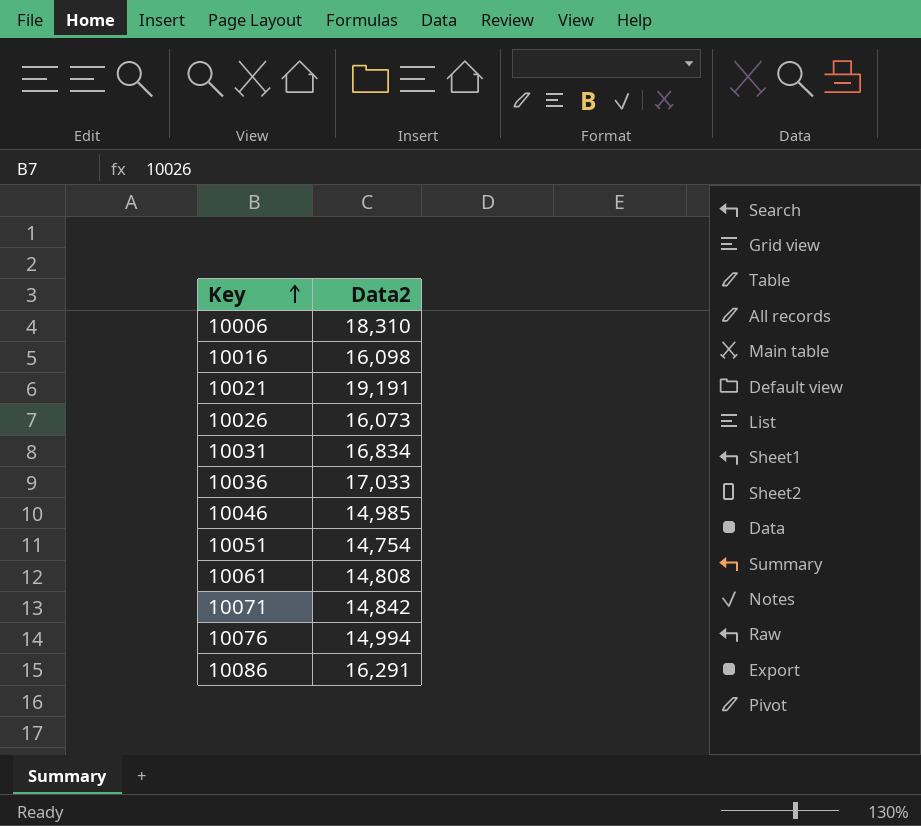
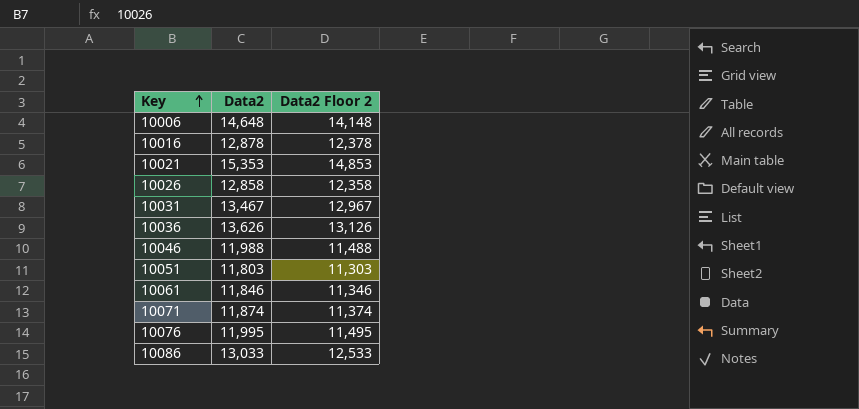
column Data2 Floor 2 | formula: none -> [Data2] - 500
10006 | Data2: 18,310 -> 14,648
10016 | Data2: 16,098 -> 12,878
10021 | Data2: 19,191 -> 15,353
10026 | Data2: 16,073 -> 12,858
10031 | Data2: 16,834 -> 13,467
10036 | Data2: 17,033 -> 13,626
10046 | Data2: 14,985 -> 11,988
10051 | Data2: 14,754 -> 11,803
10061 | Data2: 14,808 -> 11,846
10071 | Data2: 14,842 -> 11,874
10076 | Data2: 14,994 -> 11,995
10086 | Data2: 16,291 -> 13,033

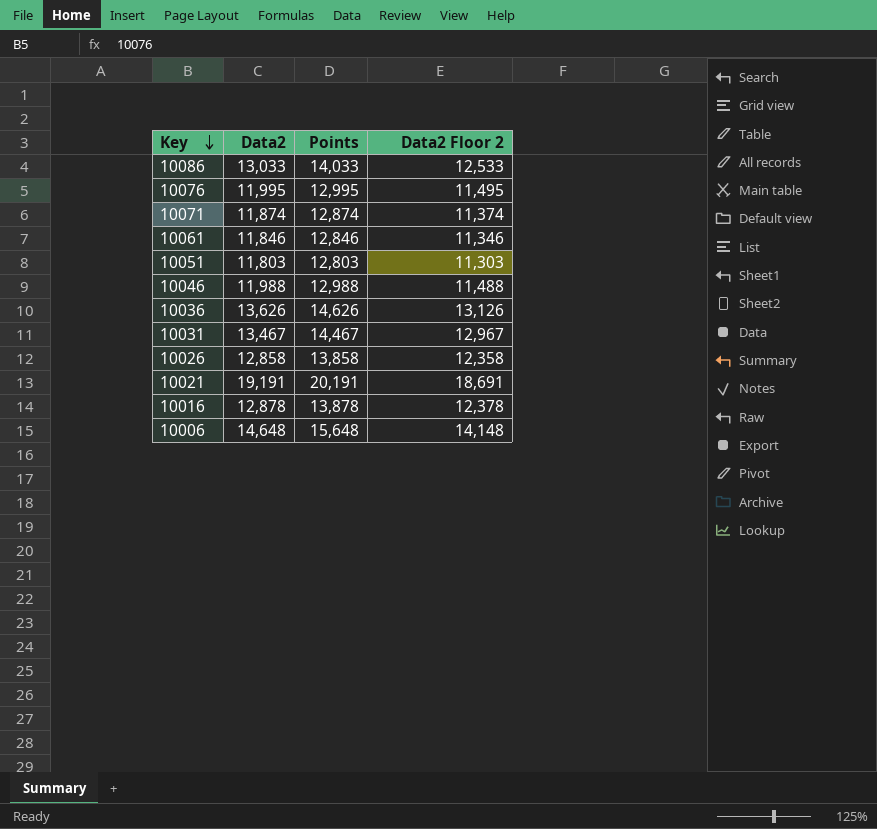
row order: Key ascending -> Key descending
column Points | formula: none -> [Data2] + 1000
10021 | Data2: 15,353 -> 19,191
10021 | Data2 Floor 2: 14,853 -> 18,691

